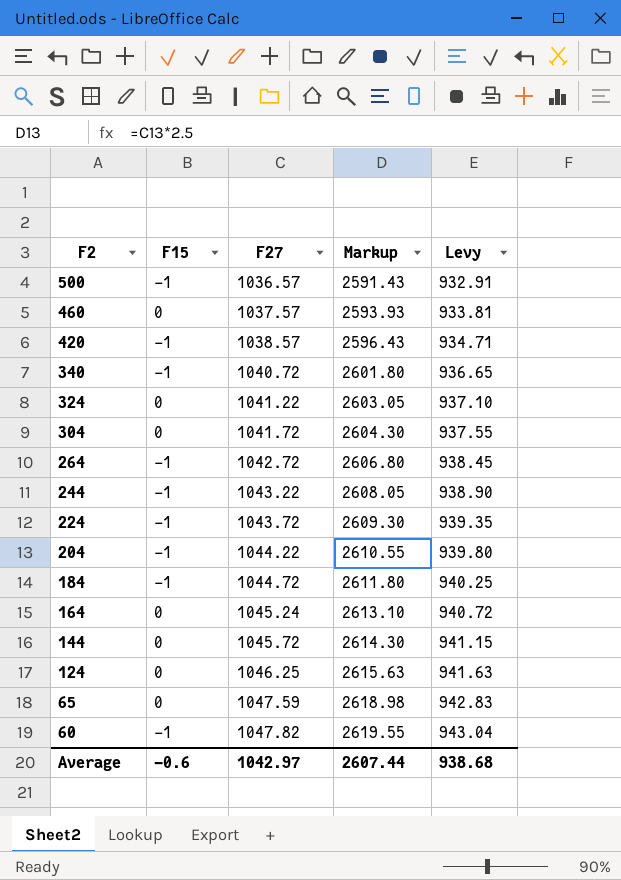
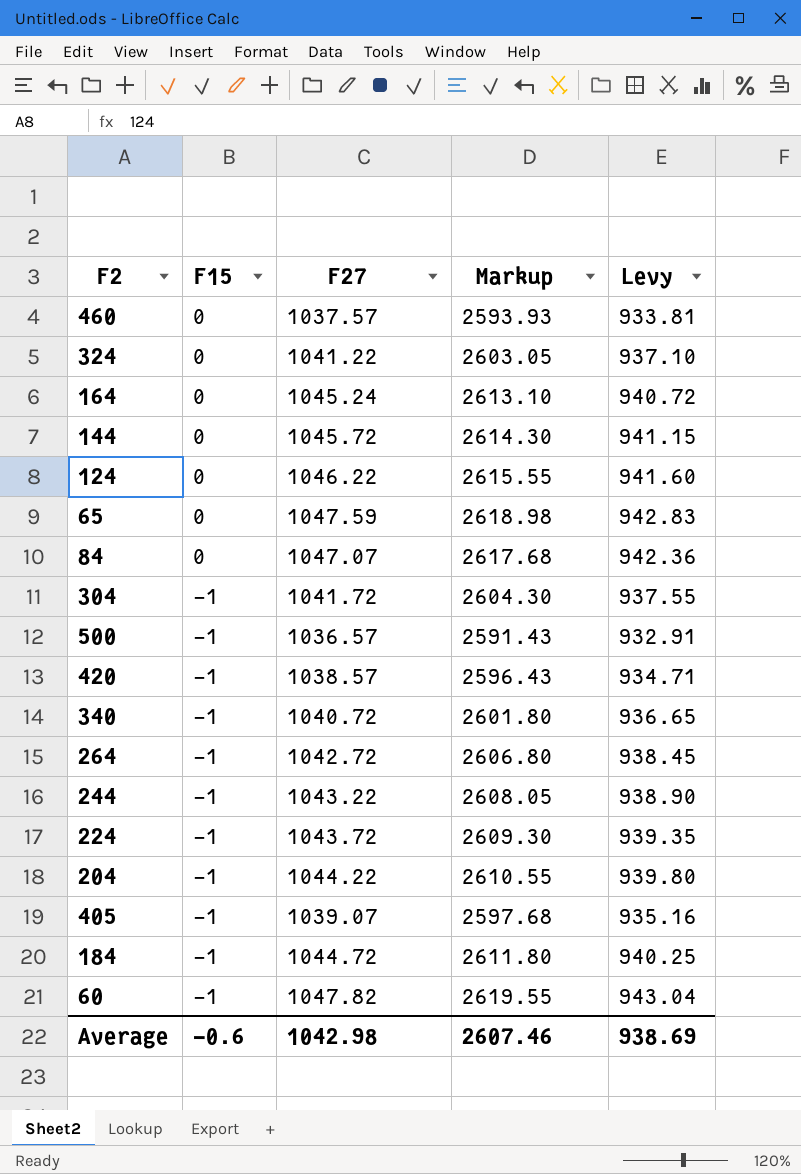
row order: F2 descending -> F15 descending
124 | F27: 1046.25 -> 1046.22
124 | Markup: 2615.63 -> 2615.55
124 | Levy: 941.63 -> 941.60
row 84: none -> 0 | 1047.07 | 2617.68 | 942.36
304 | F15: 0 -> -1
row 405: none -> -1 | 1039.07 | 2597.68 | 935.16
Average | F27: 1042.97 -> 1042.98
Average | Markup: 2607.44 -> 2607.46
Average | Levy: 938.68 -> 938.69

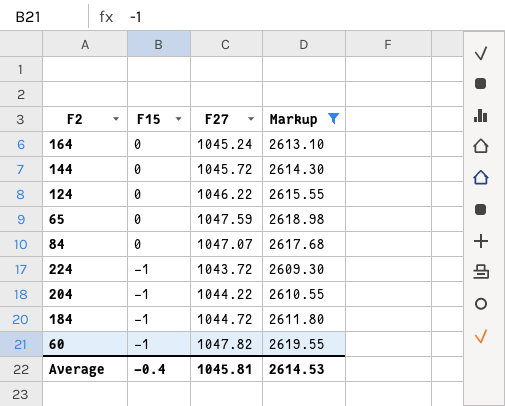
filter: none -> Markup >= 2609.30
column Levy | formula: [F27] * 0.9 -> none
Average | F15: -0.6 -> -0.4
Average | F27: 1042.98 -> 1045.81
Average | Markup: 2607.46 -> 2614.53

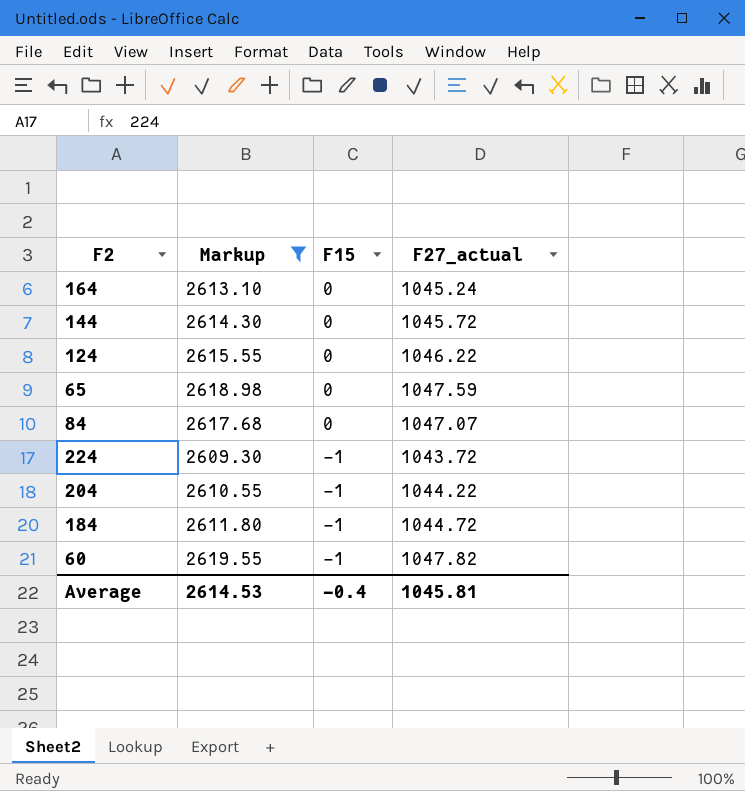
column Markup | position: 4 -> 2
column name: F27 -> F27_actual

